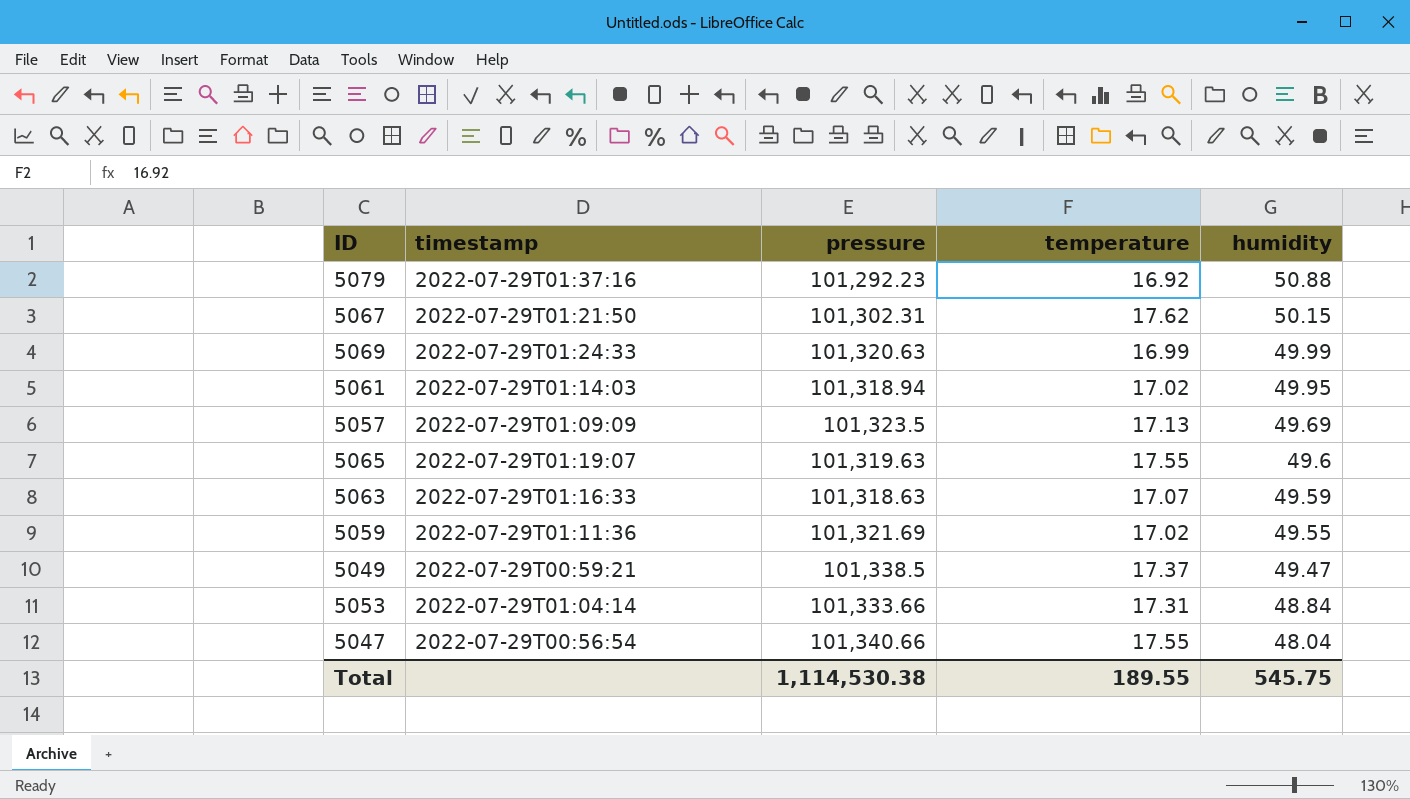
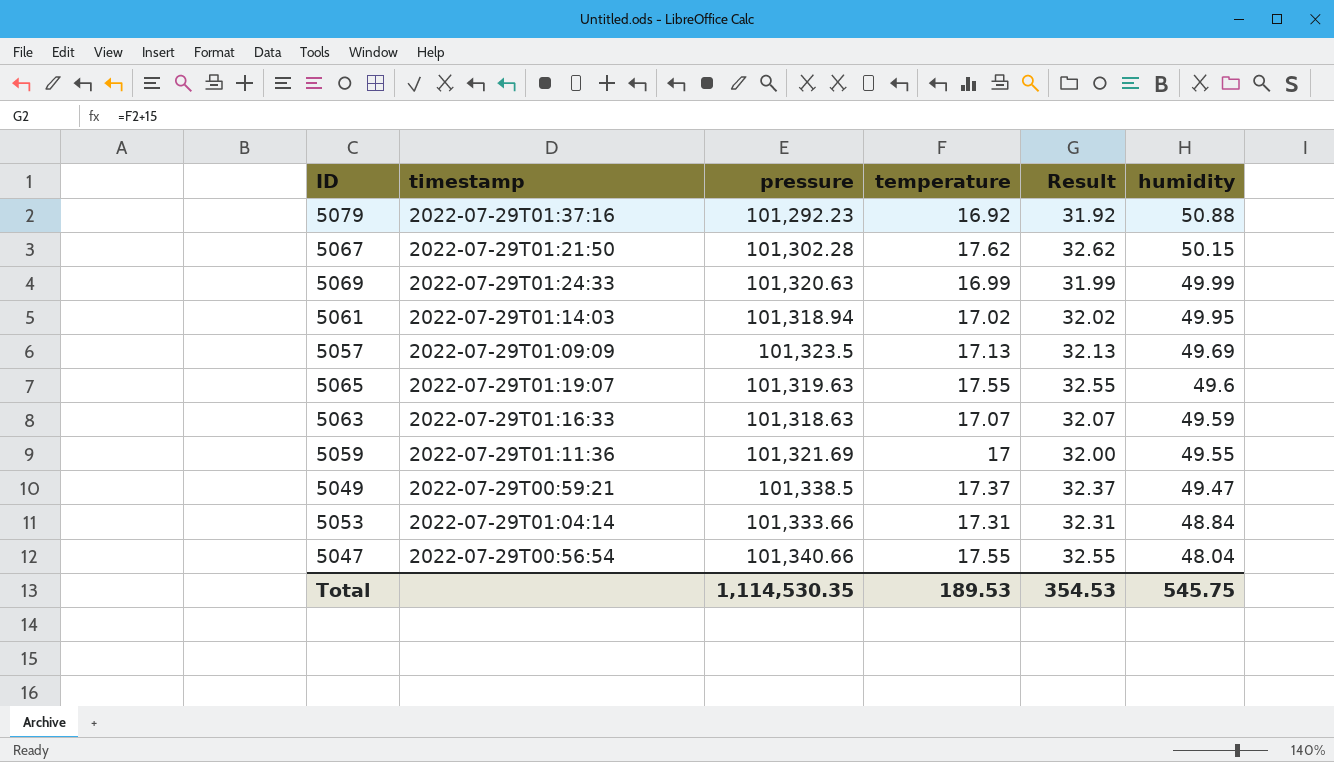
column Result | formula: none -> [temperature] + 15
5067 | pressure: 101,302.31 -> 101,302.28
5059 | temperature: 17.02 -> 17
Total | pressure: 1,114,530.38 -> 1,114,530.35
Total | temperature: 189.55 -> 189.53

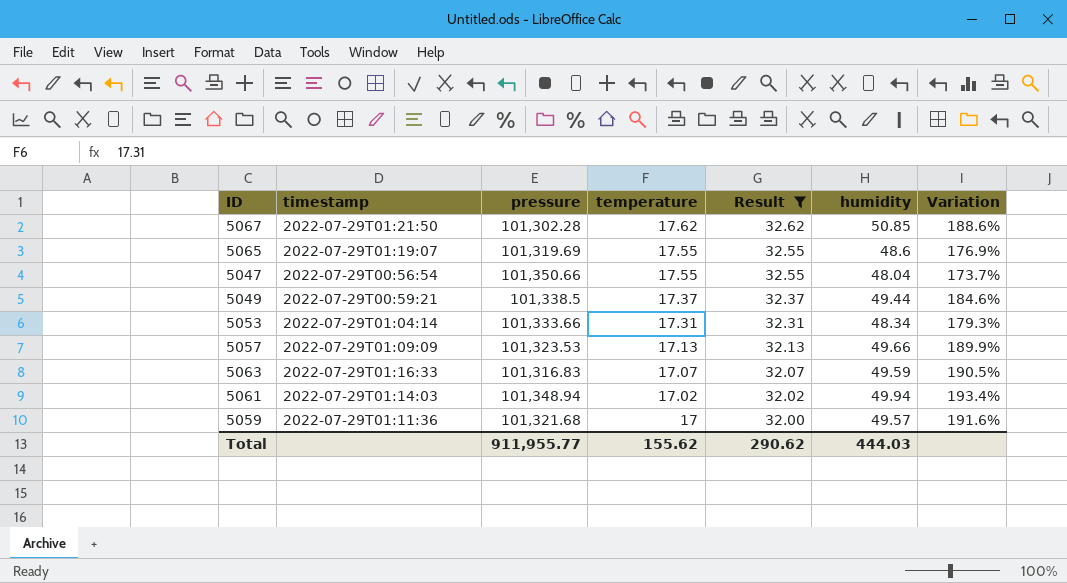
filter: none -> Result >= 32.00
row order: humidity descending -> temperature descending
column Variation | formula: none -> ([humidity] - [temperature]) / [temperature]
5067 | humidity: 50.15 -> 50.85
5065 | pressure: 101,319.63 -> 101,319.69
5065 | humidity: 49.6 -> 48.6
5047 | pressure: 101,340.66 -> 101,350.66
5049 | humidity: 49.47 -> 49.44
5053 | humidity: 48.84 -> 48.34
5057 | pressure: 101,323.5 -> 101,323.53
5057 | humidity: 49.69 -> 49.66
5063 | pressure: 101,318.63 -> 101,316.83
5061 | pressure: 101,318.94 -> 101,348.94
5061 | humidity: 49.95 -> 49.94
5059 | pressure: 101,321.69 -> 101,321.68
5059 | humidity: 49.55 -> 49.57
Total | pressure: 1,114,530.35 -> 911,955.77
Total | temperature: 189.53 -> 155.62
Total | Result: 354.53 -> 290.62
Total | humidity: 545.75 -> 444.03

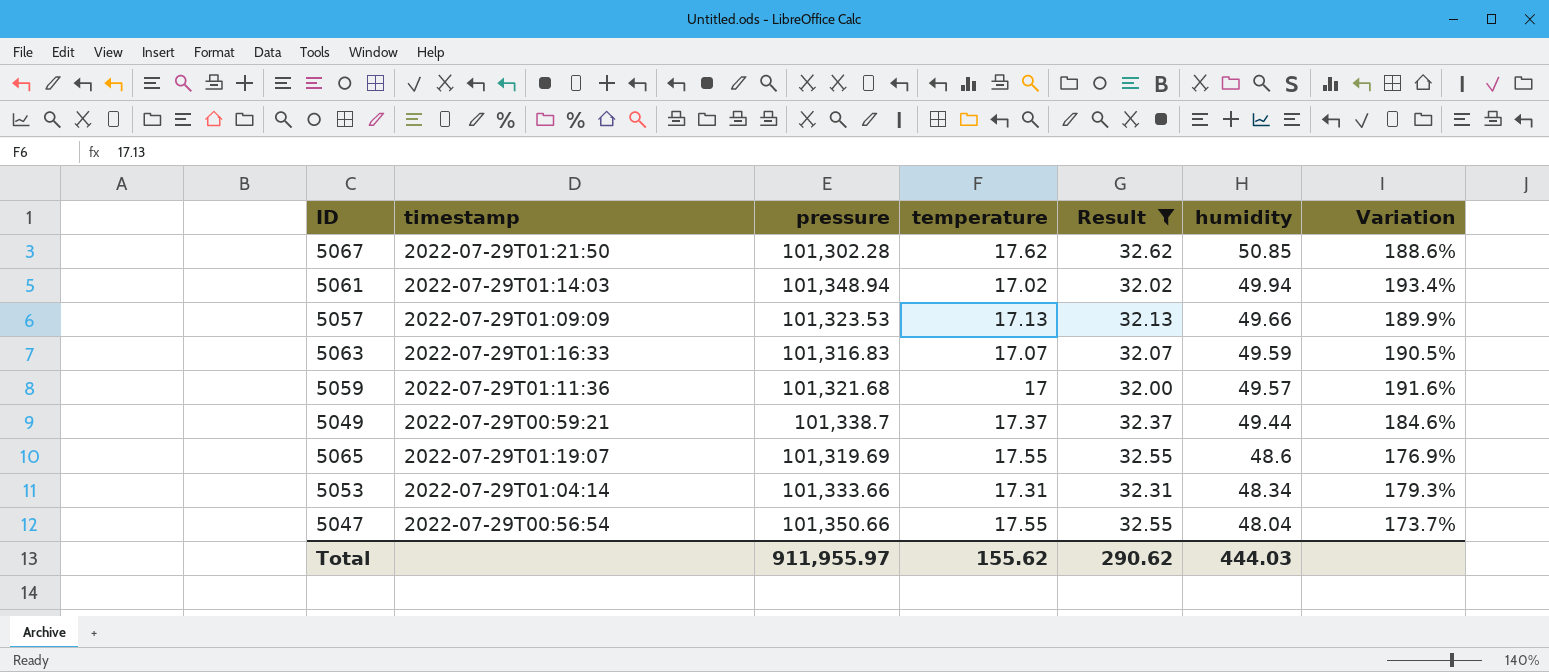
row order: temperature descending -> humidity descending
5049 | pressure: 101,338.5 -> 101,338.7
Total | pressure: 911,955.77 -> 911,955.97

